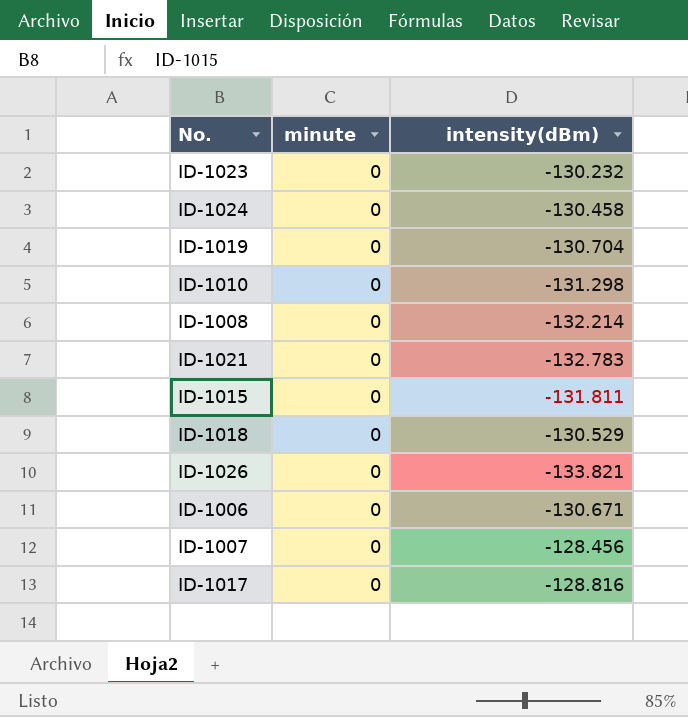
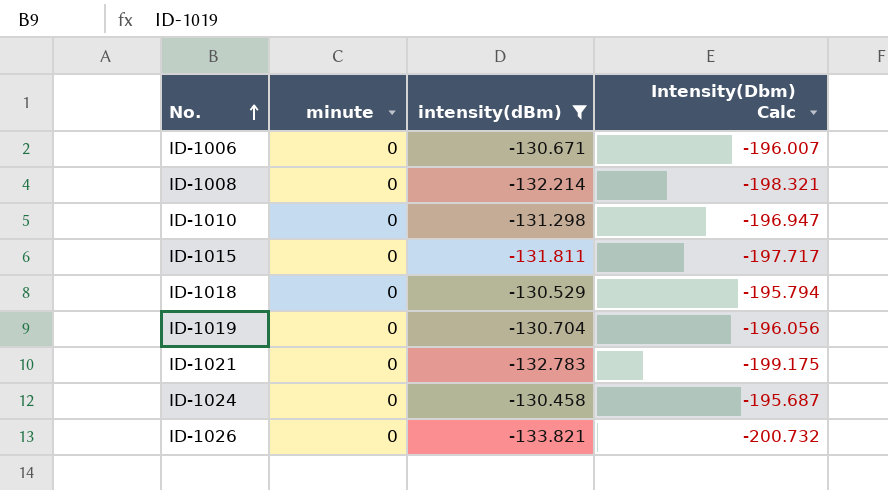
filter: none -> intensity(dBm) <= -130.458
row order: none -> No. ascending
column Intensity(Dbm) Calc | formula: none -> [intensity(dBm)] * 1.5

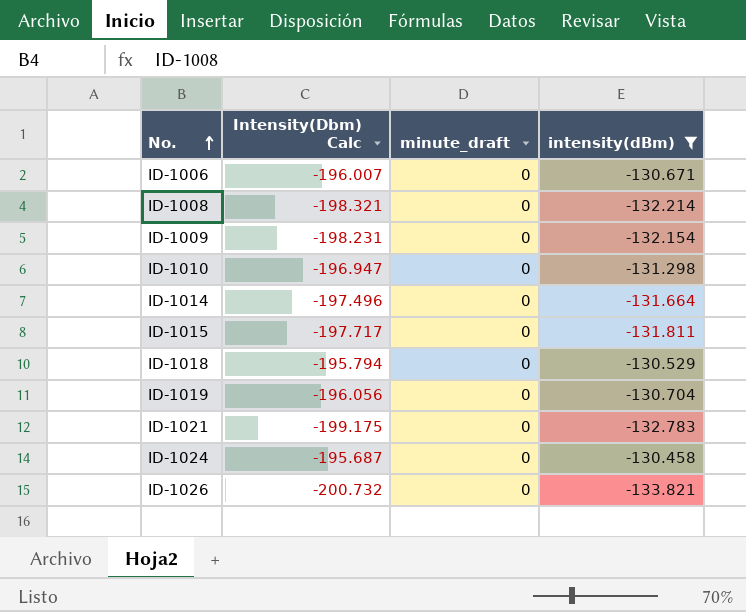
column Intensity(Dbm) Calc | position: 4 -> 2
column name: minute -> minute_draft
row ID-1009: none -> -198.231 | 0 | -132.154
row ID-1014: none -> -197.496 | 0 | -131.664

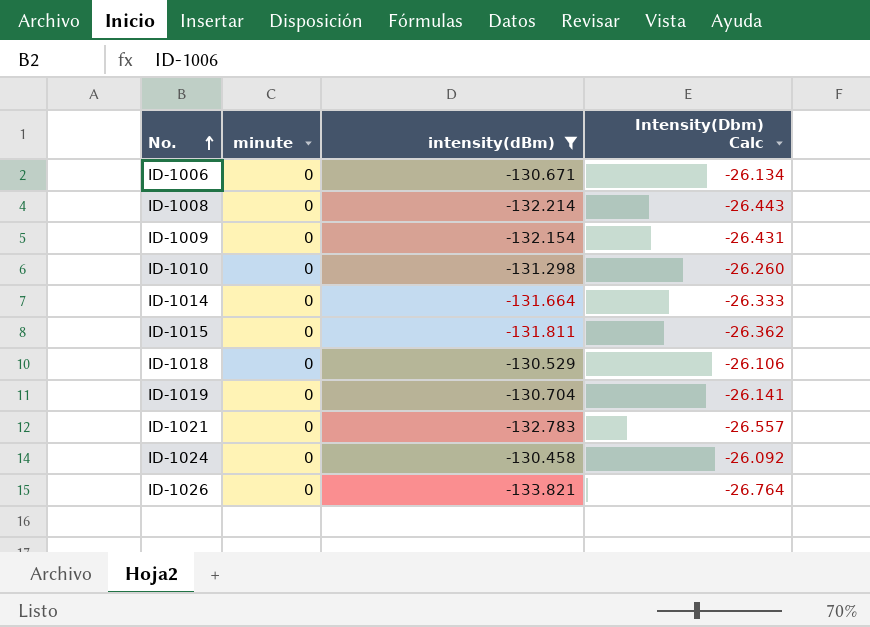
column name: minute_draft -> minute
column Intensity(Dbm) Calc | formula: [intensity(dBm)] * 1.5 -> [intensity(dBm)] * 0.2
column Intensity(Dbm) Calc | position: 2 -> 4

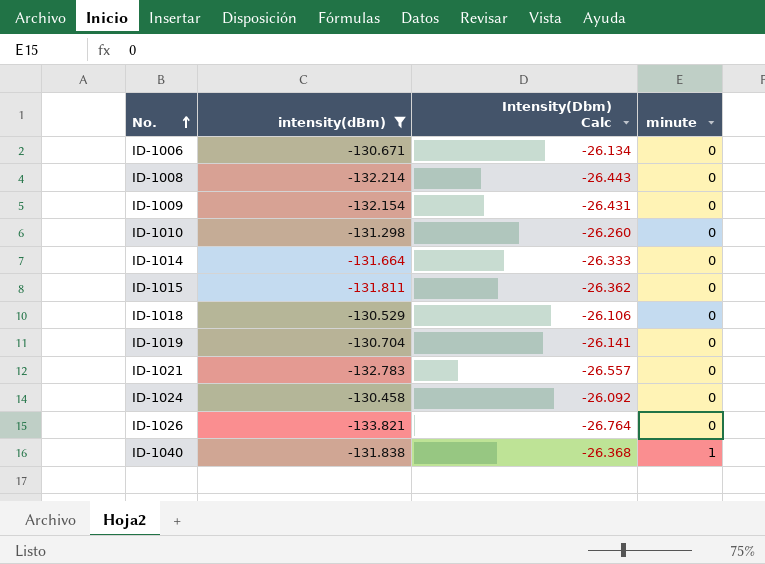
column minute | position: 2 -> 4
row ID-1040: none -> -131.838 | -26.368 | 1

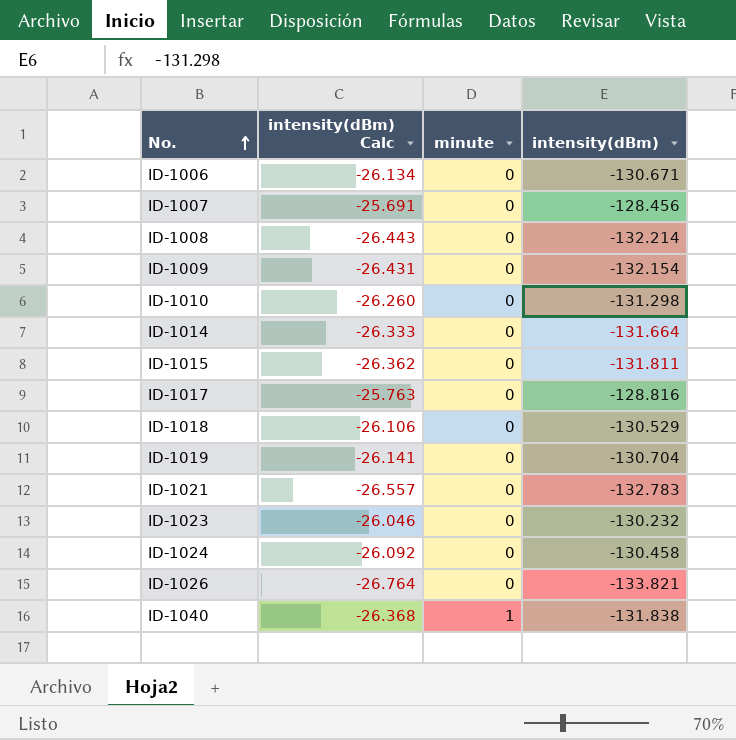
filter: intensity(dBm) <= -130.458 -> none
column name: Intensity(Dbm) Calc -> intensity(dBm) Calc
column intensity(dBm) | position: 2 -> 4

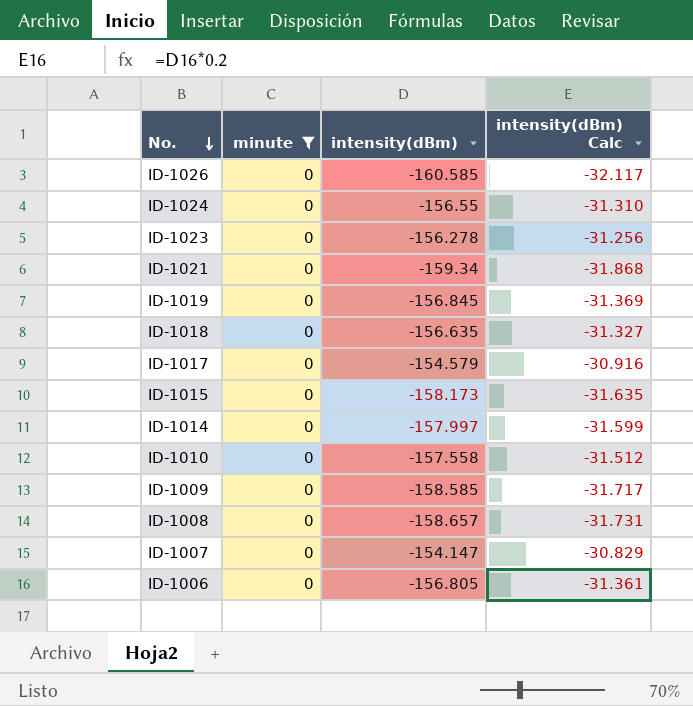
filter: none -> minute = 0
row order: No. ascending -> No. descending
column intensity(dBm) Calc | position: 2 -> 4
ID-1026 | intensity(dBm): -133.821 -> -160.585
ID-1026 | intensity(dBm) Calc: -26.764 -> -32.117
ID-1024 | intensity(dBm): -130.458 -> -156.55
ID-1024 | intensity(dBm) Calc: -26.092 -> -31.310
ID-1023 | intensity(dBm): -130.232 -> -156.278
ID-1023 | intensity(dBm) Calc: -26.046 -> -31.256
ID-1021 | intensity(dBm): -132.783 -> -159.34
ID-1021 | intensity(dBm) Calc: -26.557 -> -31.868
ID-1019 | intensity(dBm): -130.704 -> -156.845
ID-1019 | intensity(dBm) Calc: -26.141 -> -31.369
ID-1018 | intensity(dBm): -130.529 -> -156.635
ID-1018 | intensity(dBm) Calc: -26.106 -> -31.327
ID-1017 | intensity(dBm): -128.816 -> -154.579
ID-1017 | intensity(dBm) Calc: -25.763 -> -30.916
ID-1015 | intensity(dBm): -131.811 -> -158.173
ID-1015 | intensity(dBm) Calc: -26.362 -> -31.635
ID-1014 | intensity(dBm): -131.664 -> -157.997
ID-1014 | intensity(dBm) Calc: -26.333 -> -31.599
ID-1010 | intensity(dBm): -131.298 -> -157.558
ID-1010 | intensity(dBm) Calc: -26.260 -> -31.512
ID-1009 | intensity(dBm): -132.154 -> -158.585
ID-1009 | intensity(dBm) Calc: -26.431 -> -31.717
ID-1008 | intensity(dBm): -132.214 -> -158.657
ID-1008 | intensity(dBm) Calc: -26.443 -> -31.731
ID-1007 | intensity(dBm): -128.456 -> -154.147
ID-1007 | intensity(dBm) Calc: -25.691 -> -30.829
ID-1006 | intensity(dBm): -130.671 -> -156.805
ID-1006 | intensity(dBm) Calc: -26.134 -> -31.361

